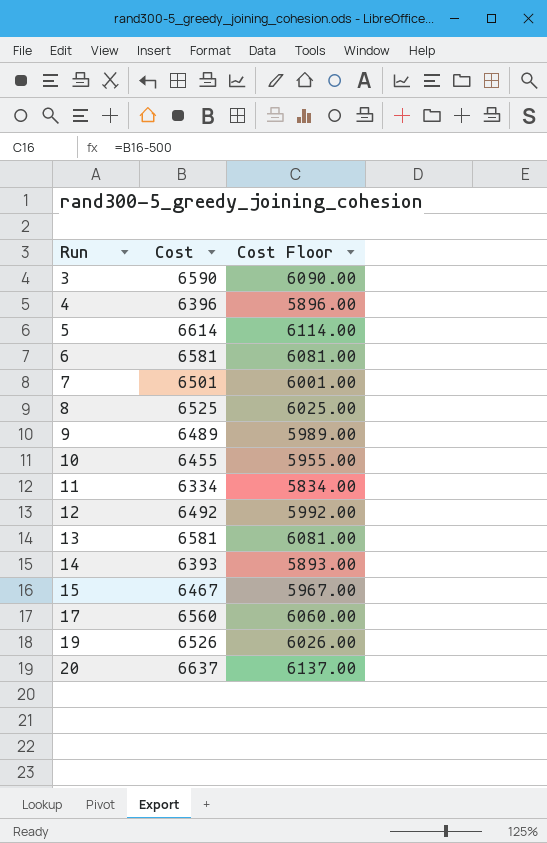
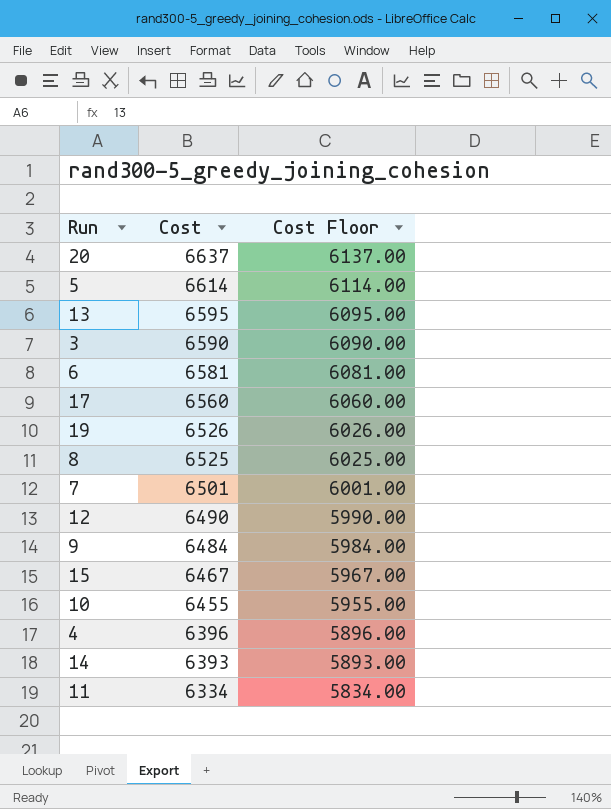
row order: Run ascending -> Cost descending
13 | Cost: 6581 -> 6595
13 | Cost Floor: 6081.00 -> 6095.00
12 | Cost: 6492 -> 6490
12 | Cost Floor: 5992.00 -> 5990.00
9 | Cost: 6489 -> 6484
9 | Cost Floor: 5989.00 -> 5984.00

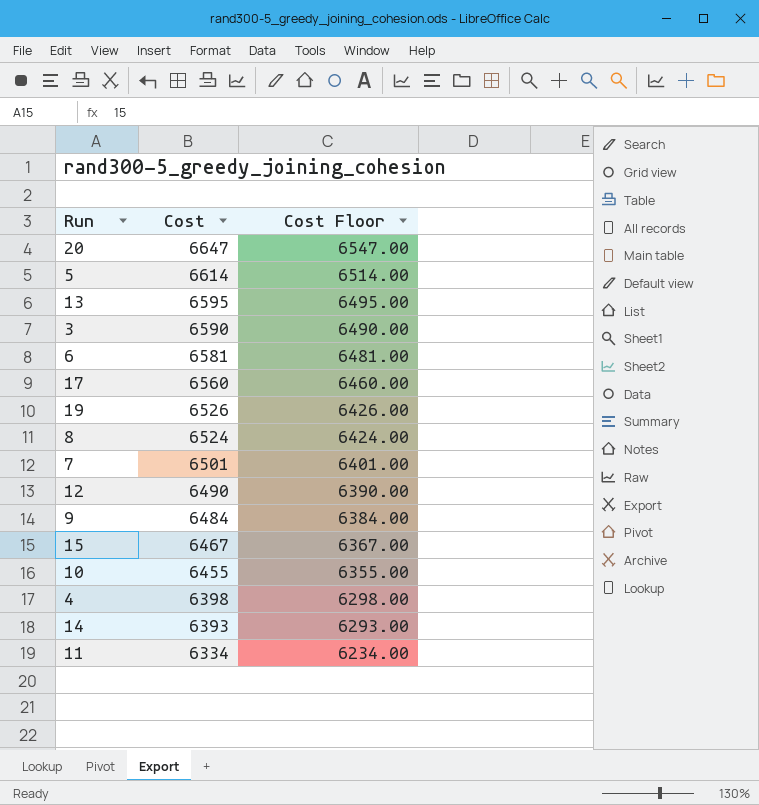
column Cost Floor | formula: [Cost] - 500 -> [Cost] - 100
20 | Cost: 6637 -> 6647
8 | Cost: 6525 -> 6524
4 | Cost: 6396 -> 6398

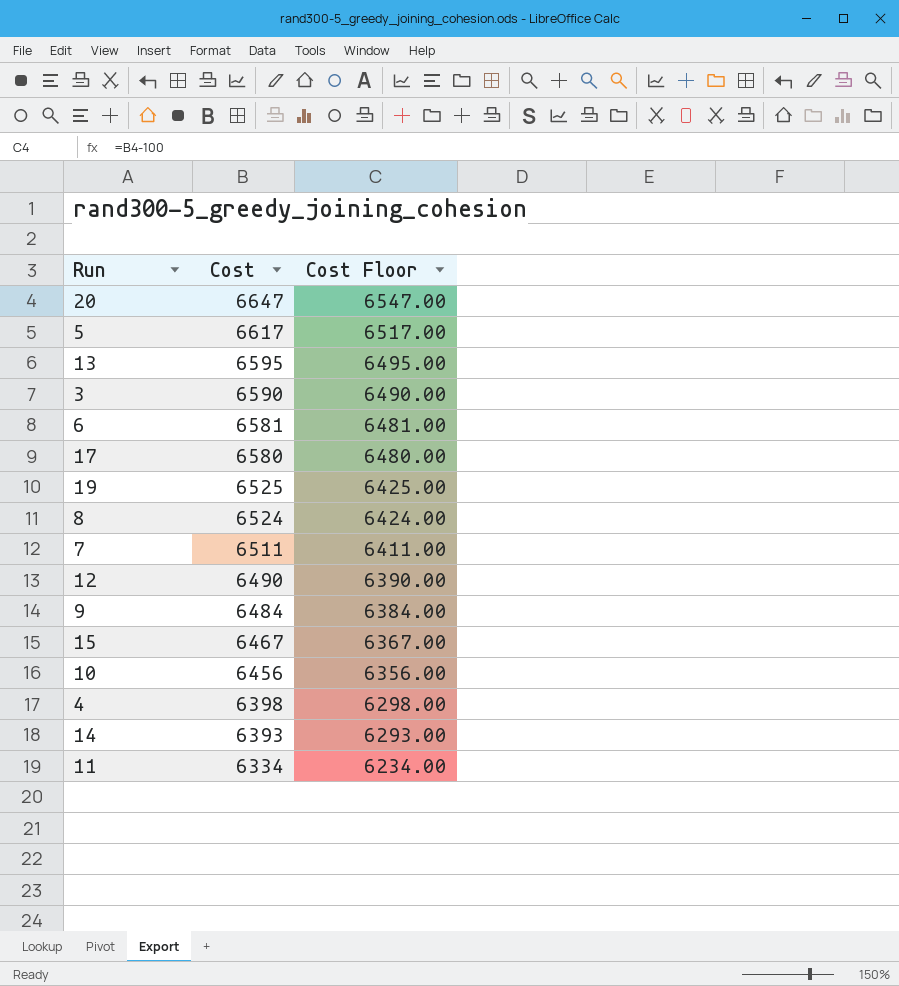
5 | Cost: 6614 -> 6617
5 | Cost Floor: 6514.00 -> 6517.00
17 | Cost: 6560 -> 6580
17 | Cost Floor: 6460.00 -> 6480.00
19 | Cost: 6526 -> 6525
19 | Cost Floor: 6426.00 -> 6425.00
7 | Cost: 6501 -> 6511
7 | Cost Floor: 6401.00 -> 6411.00
10 | Cost: 6455 -> 6456
10 | Cost Floor: 6355.00 -> 6356.00

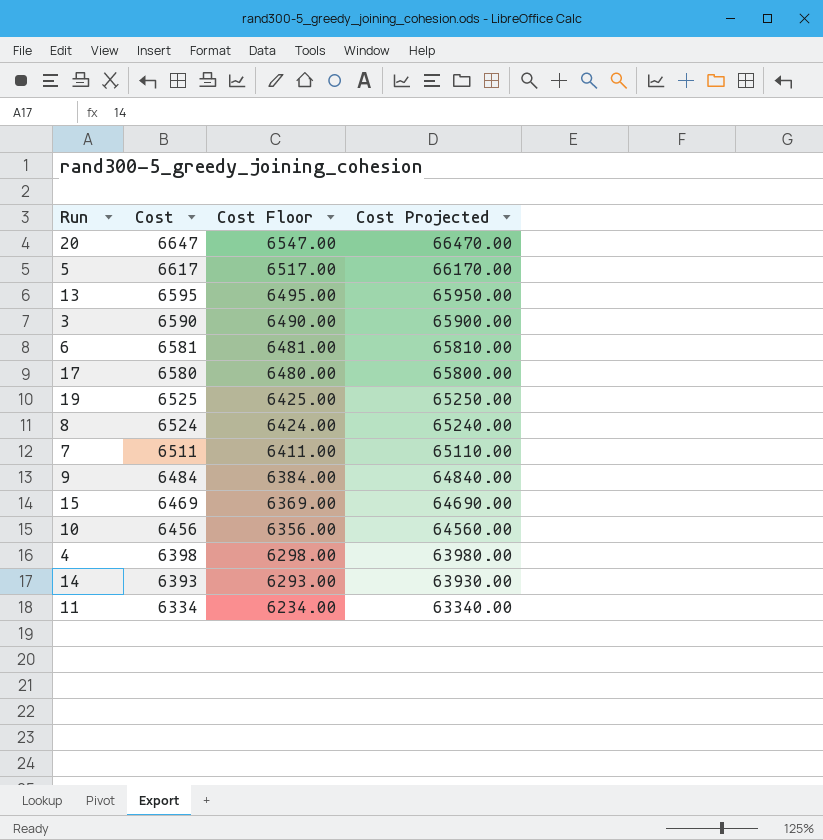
column Cost Projected | formula: none -> [Cost] * 10
row 12: 6490 | 6390.00 -> none
15 | Cost: 6467 -> 6469
15 | Cost Floor: 6367.00 -> 6369.00

